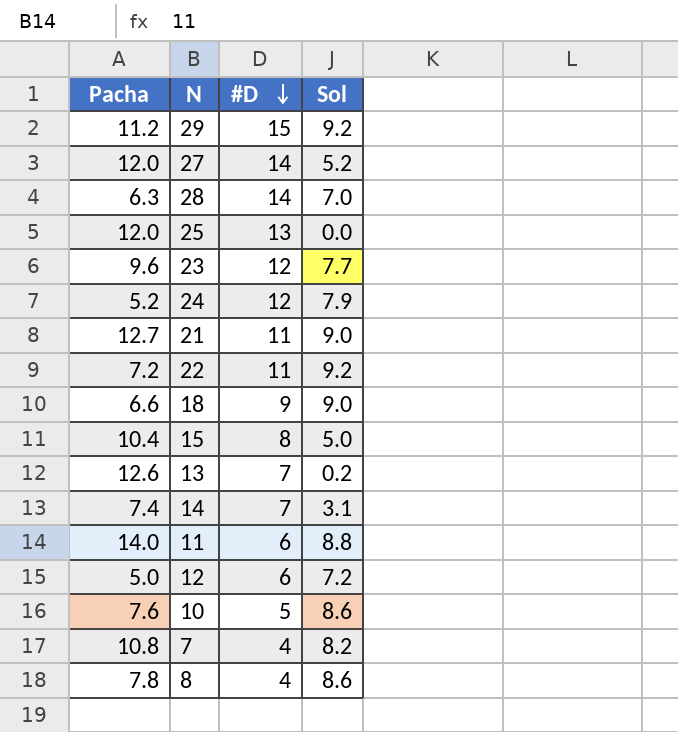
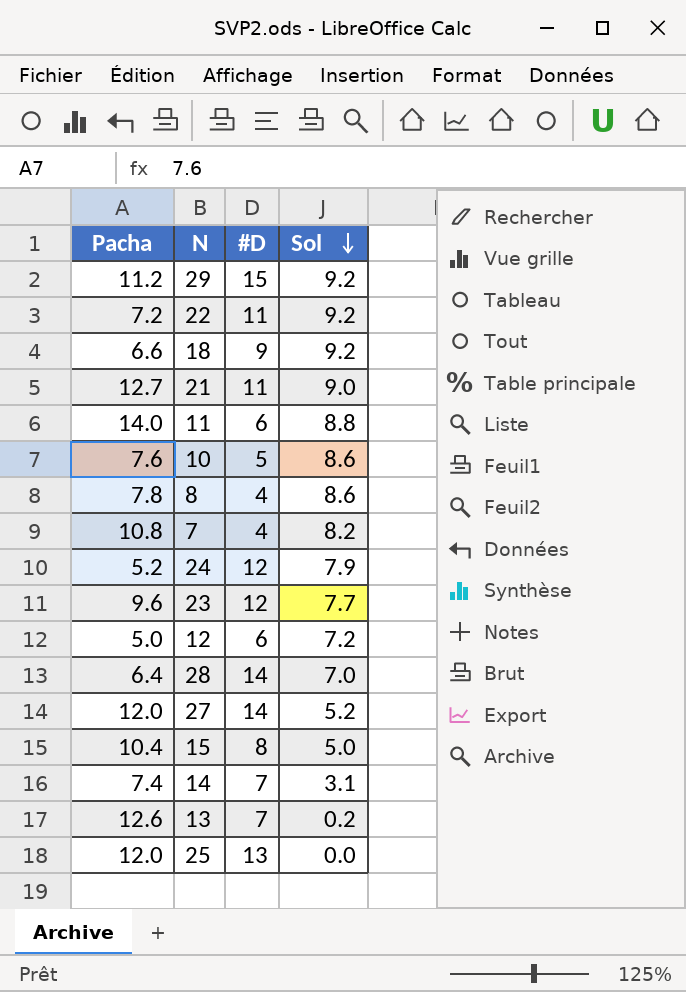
row order: #D descending -> Sol descending
18 | Sol: 9.0 -> 9.2
28 | Pacha: 6.3 -> 6.4

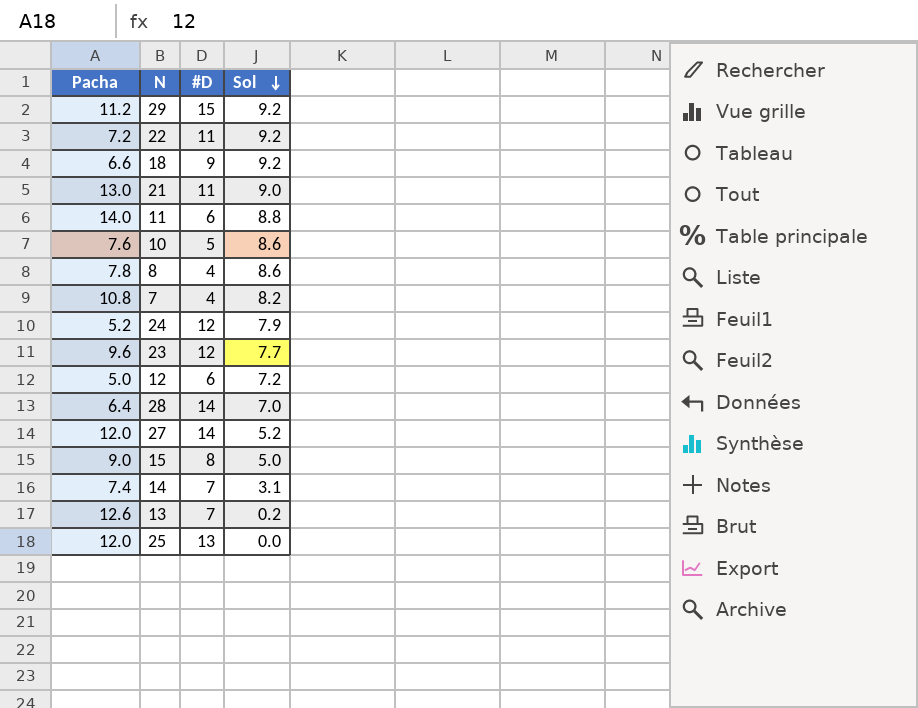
21 | Pacha: 12.7 -> 13.0
15 | Pacha: 10.4 -> 9.0

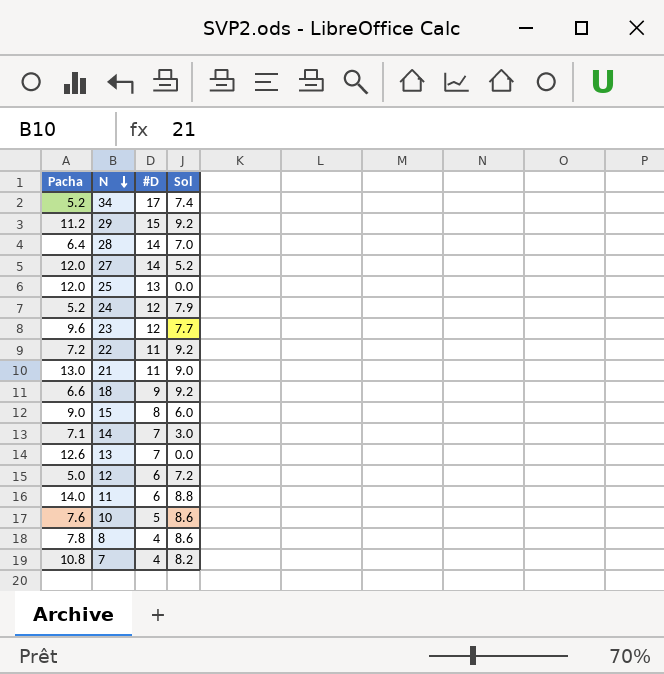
row order: Sol descending -> N descending
row 34: none -> 5.2 | 17 | 7.4
15 | Sol: 5.0 -> 6.0
14 | Pacha: 7.4 -> 7.1
14 | Sol: 3.1 -> 3.0
13 | Sol: 0.2 -> 0.0

